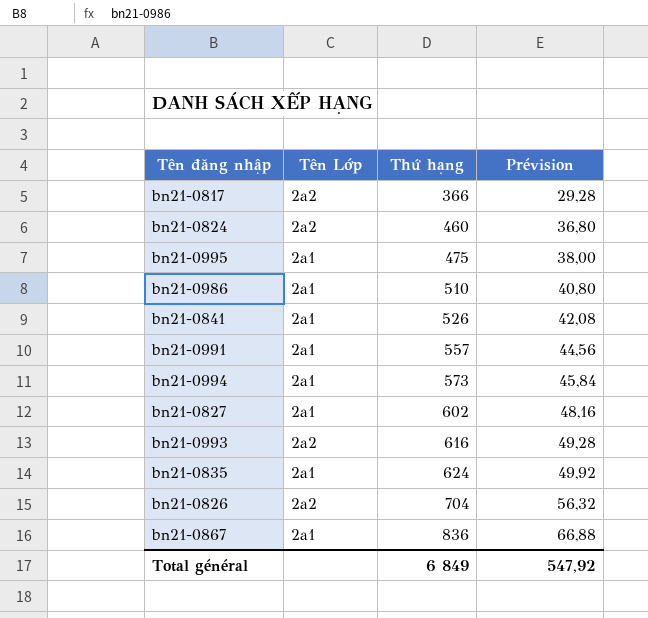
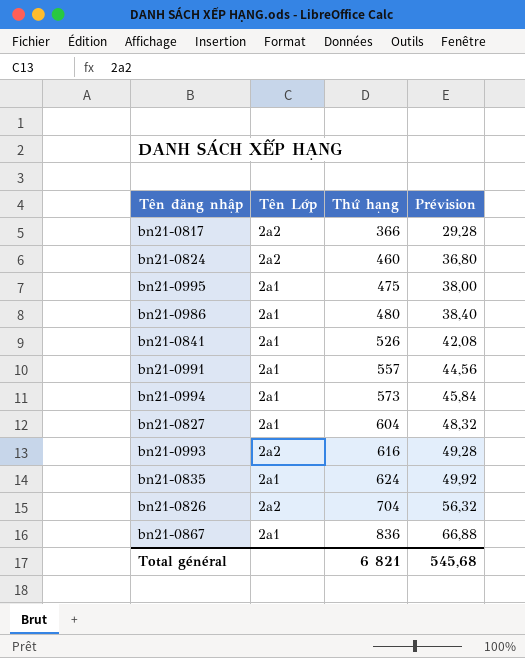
bn21-0986 | Thứ hạng: 510 -> 480
bn21-0986 | Prévision: 40,80 -> 38,40
bn21-0827 | Thứ hạng: 602 -> 604
bn21-0827 | Prévision: 48,16 -> 48,32
Total général | Thứ hạng: 6 849 -> 6 821
Total général | Prévision: 547,92 -> 545,68

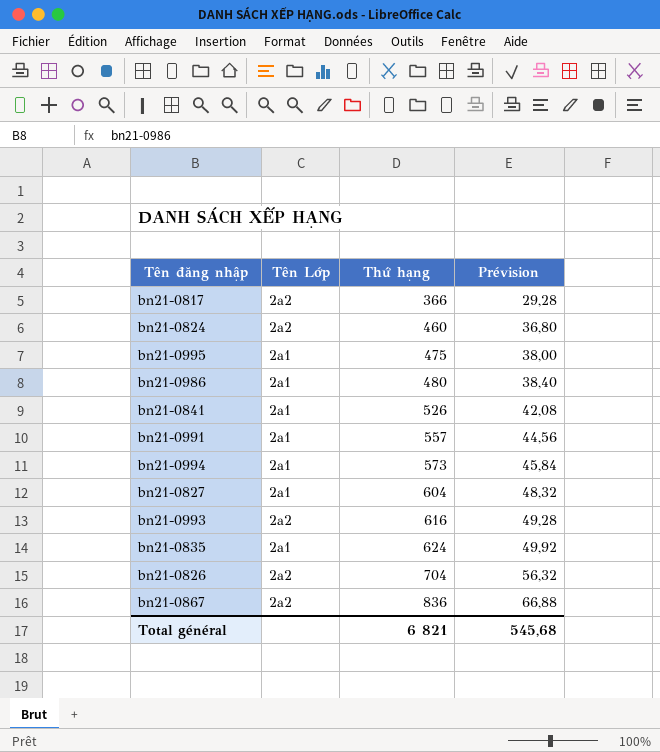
bn21-0867 | Tên Lớp: 2a1 -> 2a2

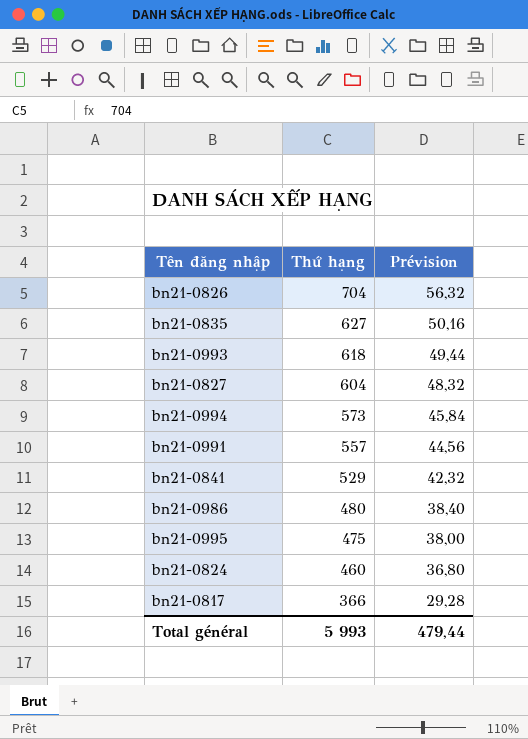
row order: Thứ hạng ascending -> Thứ hạng descending
column Tên Lớp | position: 2 -> none
row bn21-0867: 2a2 | 836 | 66,88 -> none
bn21-0835 | Thứ hạng: 624 -> 627
bn21-0835 | Prévision: 49,92 -> 50,16
bn21-0993 | Thứ hạng: 616 -> 618
bn21-0993 | Prévision: 49,28 -> 49,44
bn21-0841 | Thứ hạng: 526 -> 529
bn21-0841 | Prévision: 42,08 -> 42,32
Total général | Thứ hạng: 6 821 -> 5 993
Total général | Prévision: 545,68 -> 479,44

